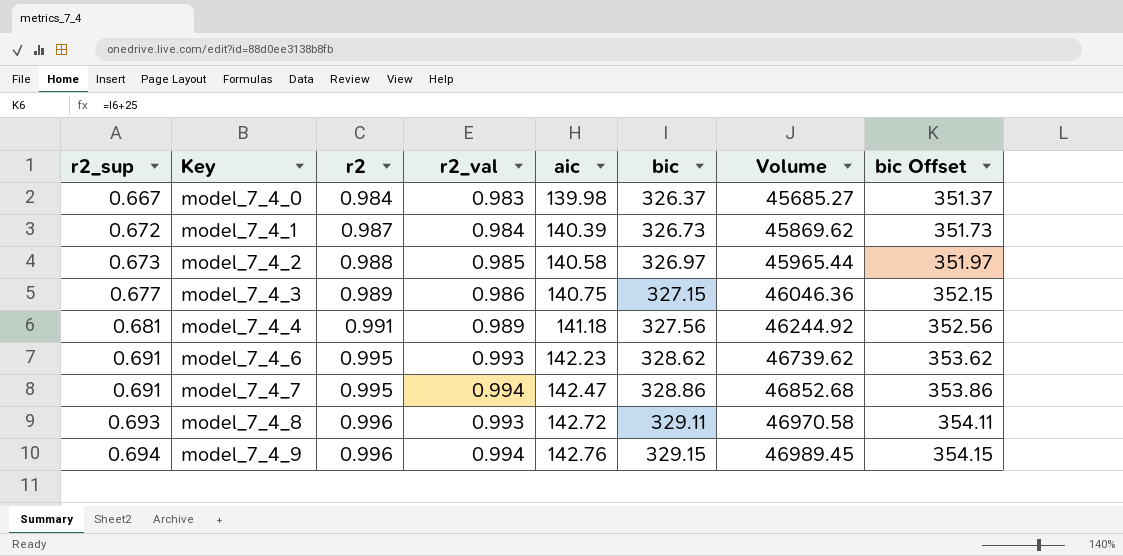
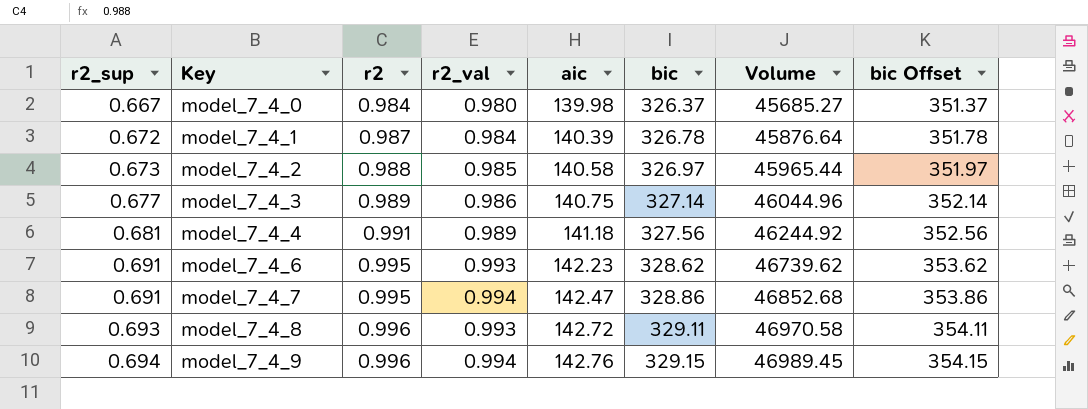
model_7_4_0 | r2_val: 0.983 -> 0.980
model_7_4_1 | bic: 326.73 -> 326.78
model_7_4_1 | Volume: 45869.62 -> 45876.64
model_7_4_1 | bic Offset: 351.73 -> 351.78
model_7_4_3 | bic: 327.15 -> 327.14
model_7_4_3 | Volume: 46046.36 -> 46044.96
model_7_4_3 | bic Offset: 352.15 -> 352.14

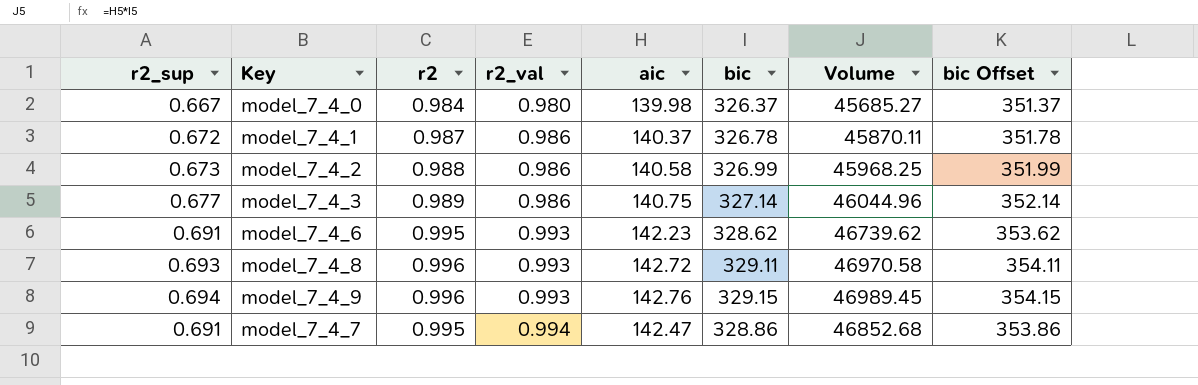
row order: r2_sup ascending -> r2_val ascending
row model_7_4_4: 0.681 | 0.991 | 0.989 | 141.18 | 327.56 | 46244.92 | 352.56 -> none
model_7_4_1 | r2_val: 0.984 -> 0.986
model_7_4_1 | aic: 140.39 -> 140.37
model_7_4_1 | Volume: 45876.64 -> 45870.11
model_7_4_2 | r2_val: 0.985 -> 0.986
model_7_4_2 | bic: 326.97 -> 326.99
model_7_4_2 | Volume: 45965.44 -> 45968.25
model_7_4_2 | bic Offset: 351.97 -> 351.99
model_7_4_9 | r2_val: 0.994 -> 0.993

